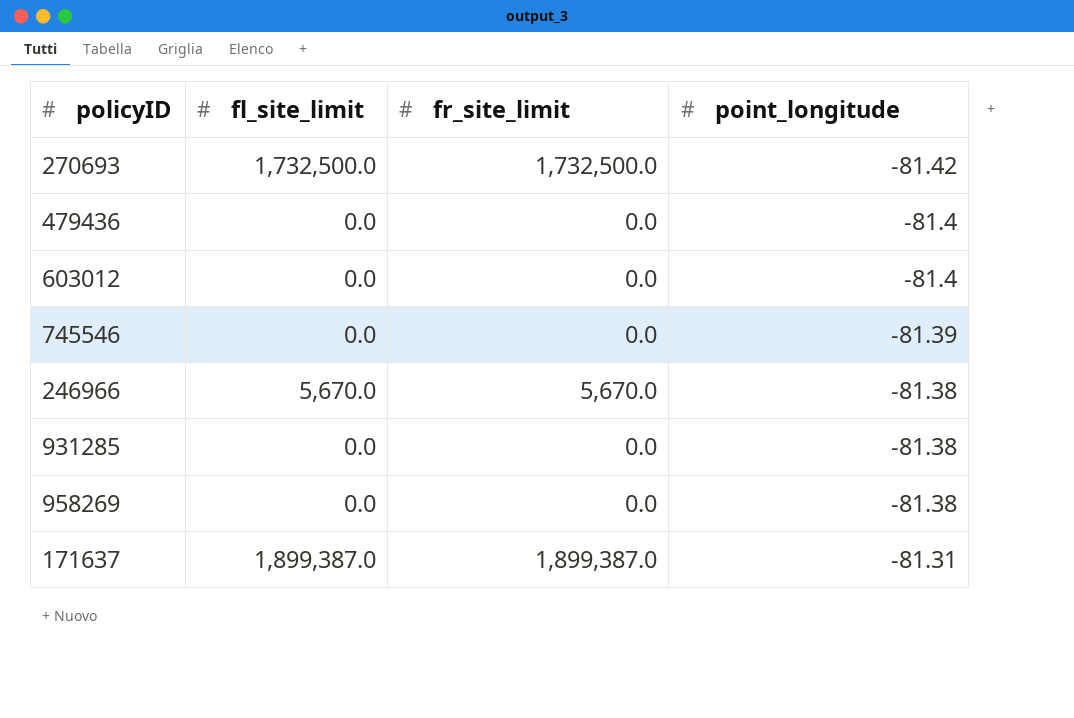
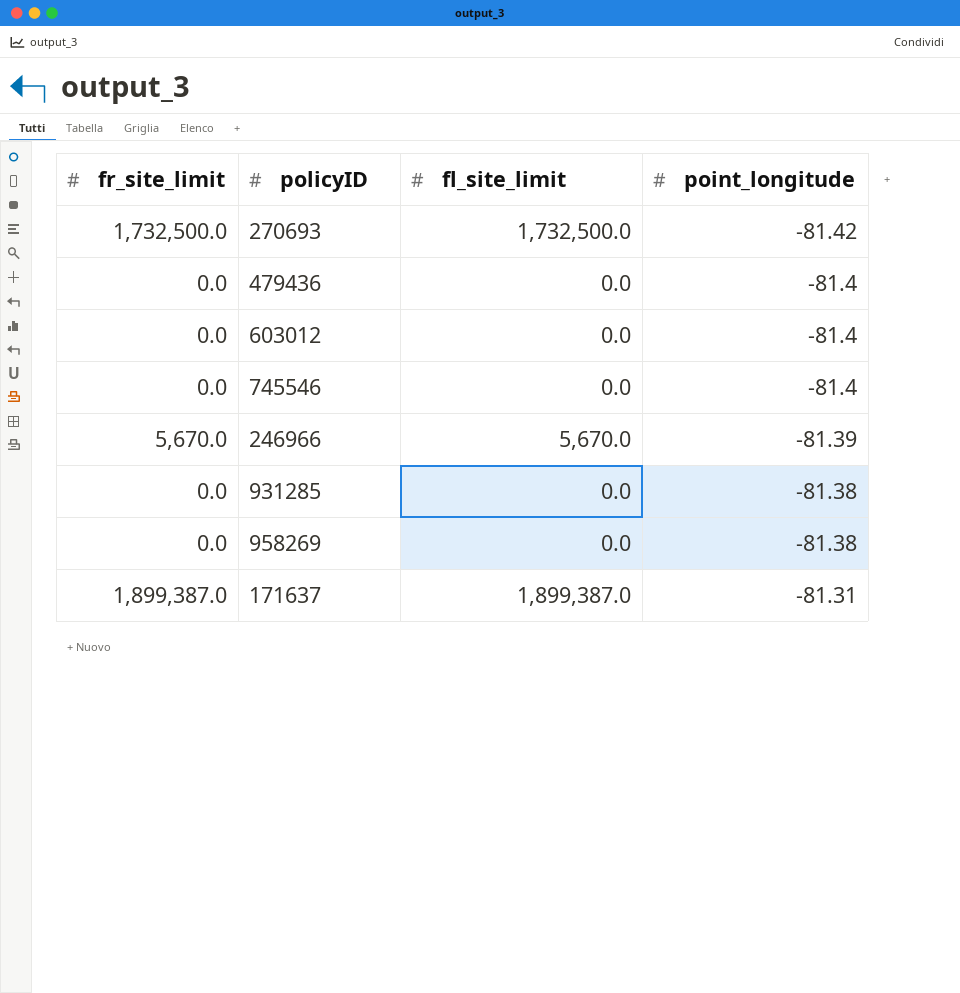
column fr_site_limit | position: 3 -> 1
745546 | point_longitude: -81.39 -> -81.4
246966 | point_longitude: -81.38 -> -81.39

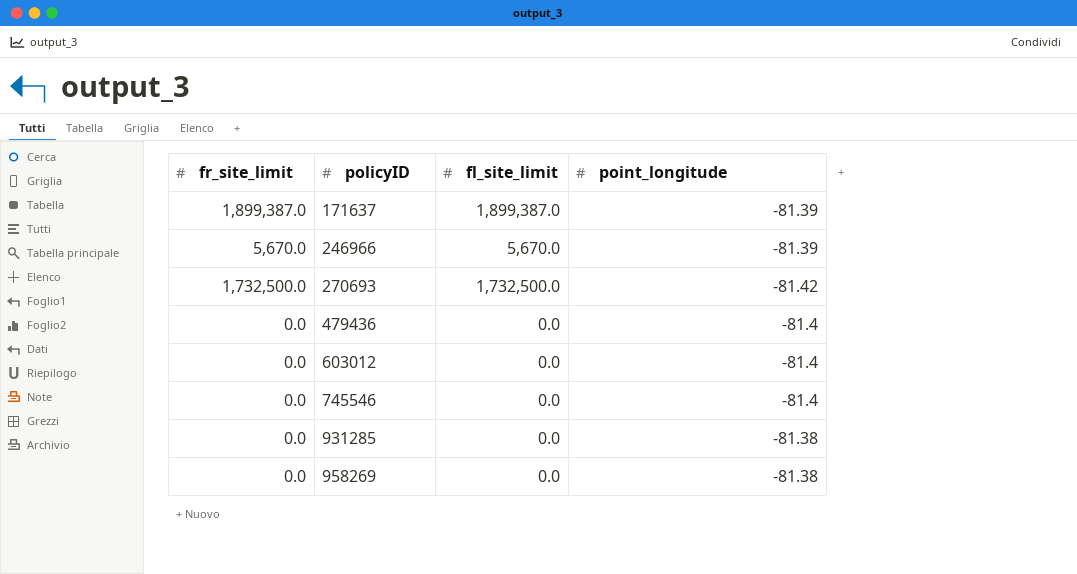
row order: point_longitude ascending -> policyID ascending
171637 | point_longitude: -81.31 -> -81.39

